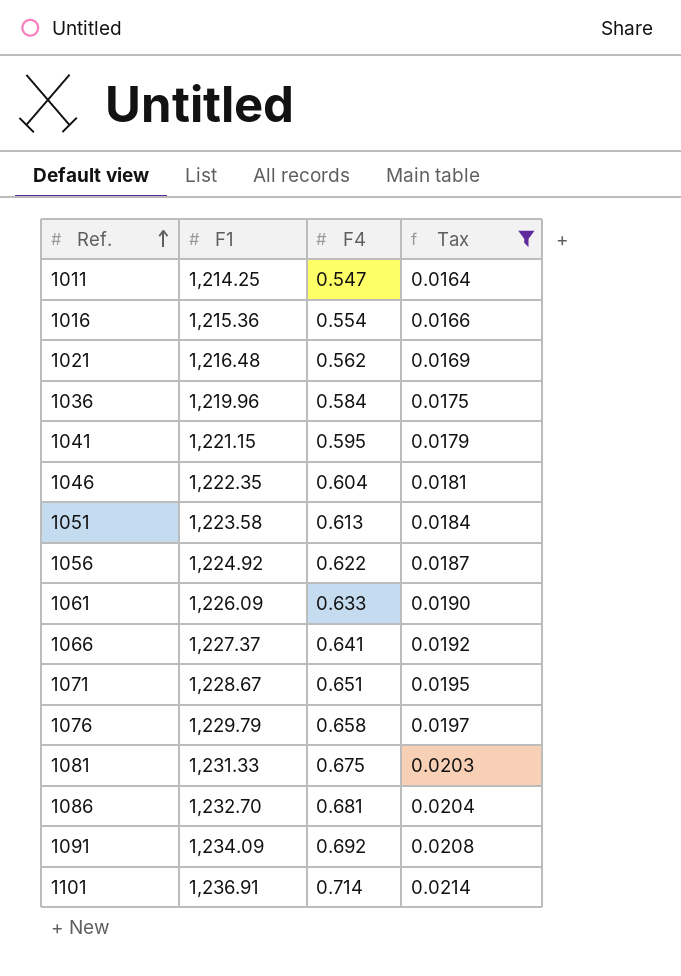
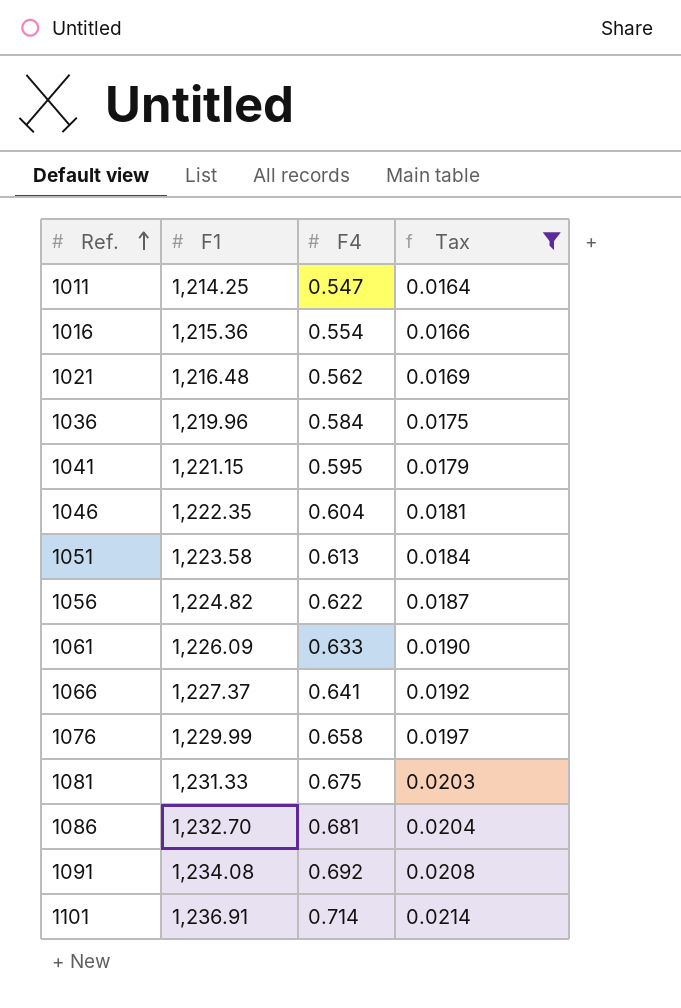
row 1071: 1,228.67 | 0.651 | 0.0195 -> none
1056 | F1: 1,224.92 -> 1,224.82
1076 | F1: 1,229.79 -> 1,229.99
1091 | F1: 1,234.09 -> 1,234.08

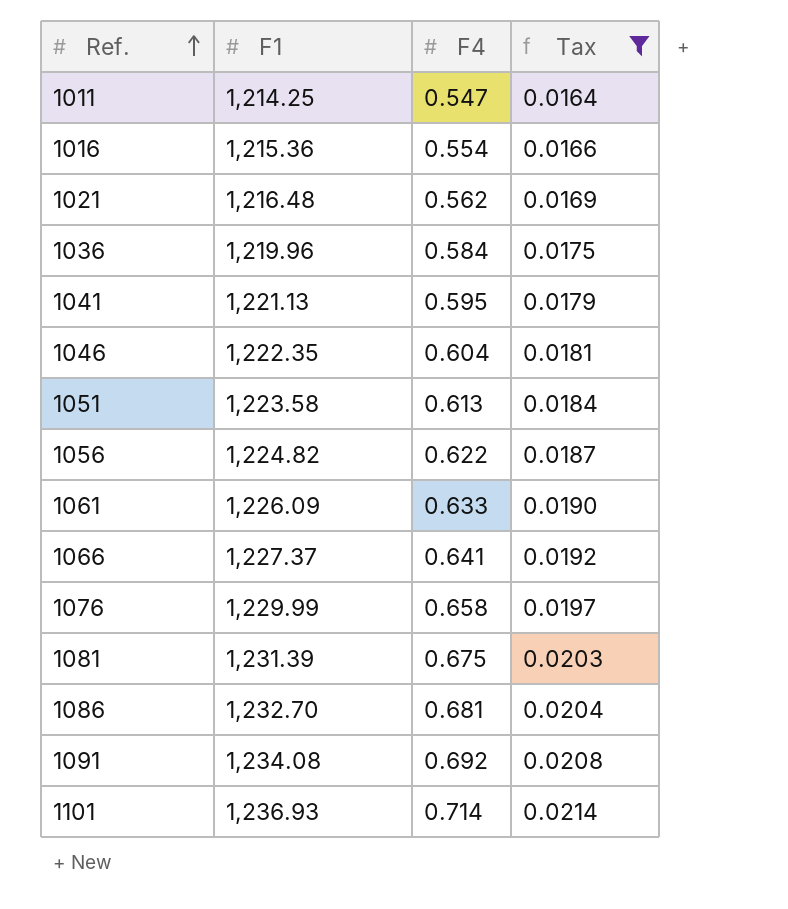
1041 | F1: 1,221.15 -> 1,221.13
1081 | F1: 1,231.33 -> 1,231.39
1101 | F1: 1,236.91 -> 1,236.93

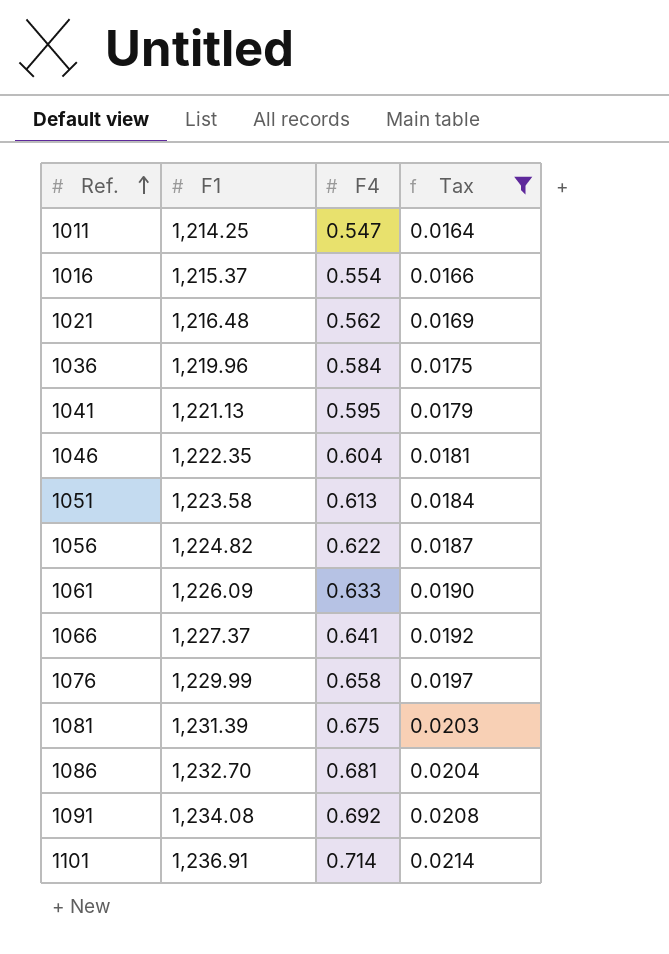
1016 | F1: 1,215.36 -> 1,215.37
1101 | F1: 1,236.93 -> 1,236.91

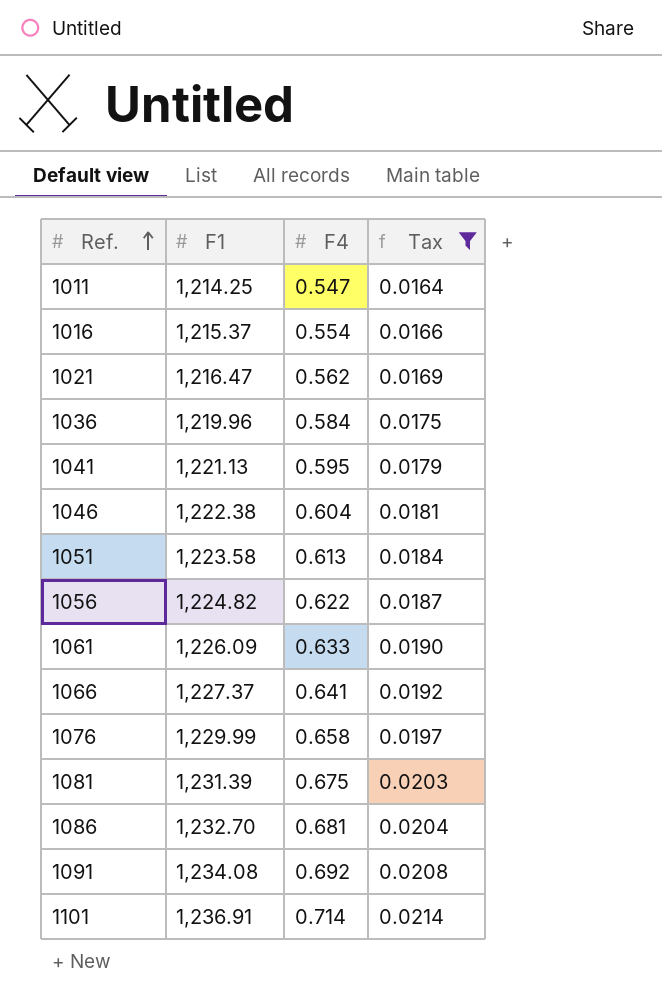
1021 | F1: 1,216.48 -> 1,216.47
1046 | F1: 1,222.35 -> 1,222.38

